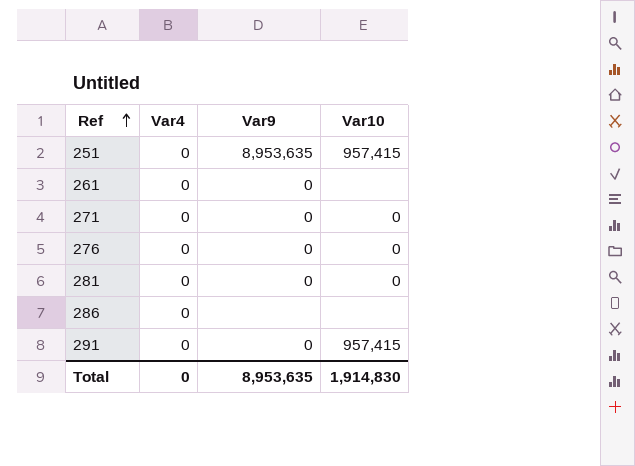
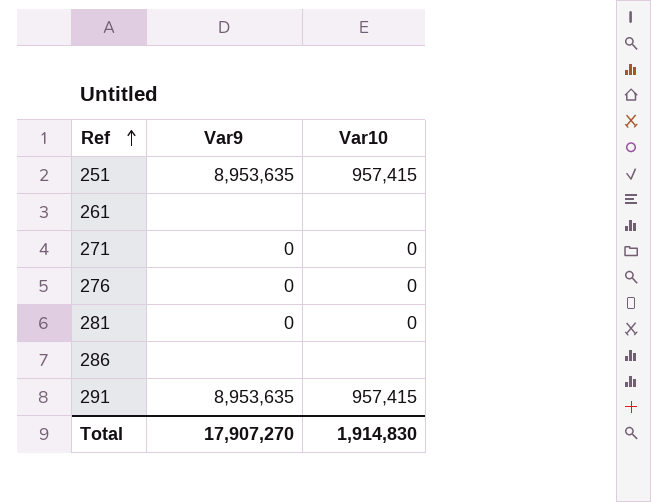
column Var4 | position: 2 -> none
261 | Var9: 0 -> none
291 | Var9: 0 -> 8,953,635
Total | Var9: 8,953,635 -> 17,907,270

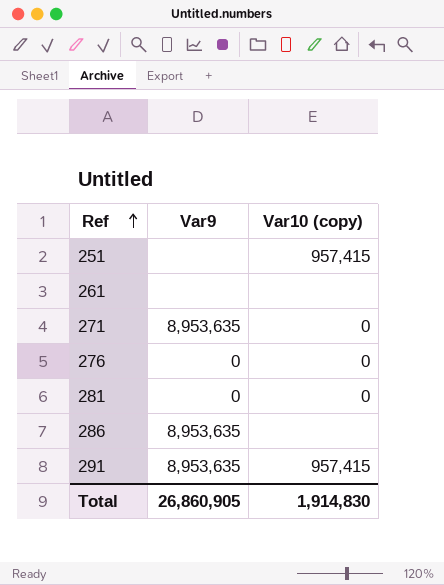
column name: Var10 -> Var10 (copy)
251 | Var9: 8,953,635 -> none
271 | Var9: 0 -> 8,953,635
286 | Var9: none -> 8,953,635
Total | Var9: 17,907,270 -> 26,860,905

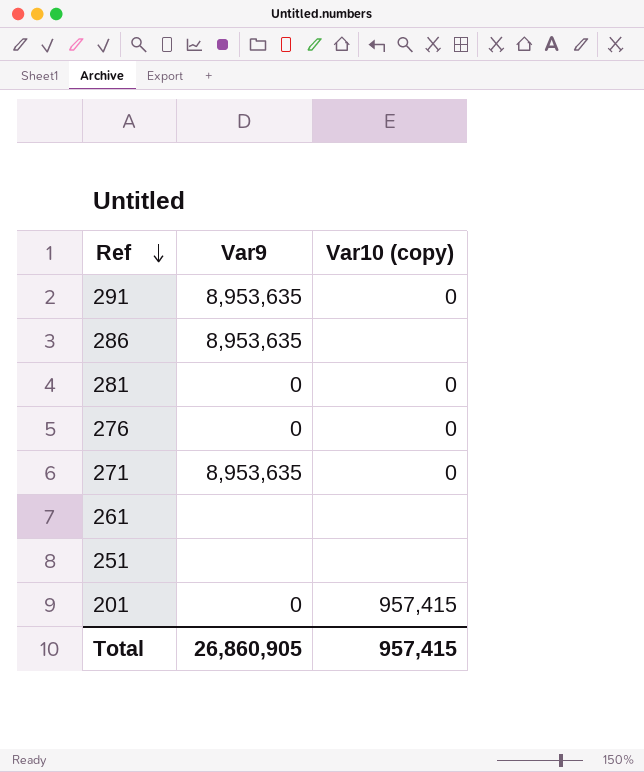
row order: Ref ascending -> Ref descending
291 | Var10 (copy): 957,415 -> 0
251 | Var10 (copy): 957,415 -> none
row 201: none -> 0 | 957,415
Total | Var10 (copy): 1,914,830 -> 957,415

